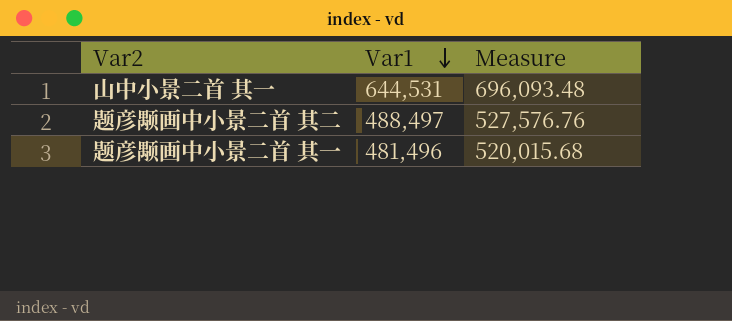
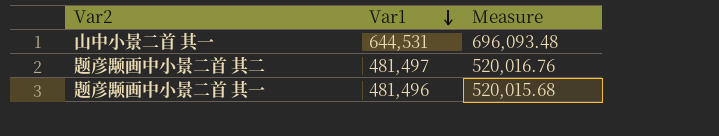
题彦颙画中小景二首 其二 | Var1: 488,497 -> 481,497
题彦颙画中小景二首 其二 | Measure: 527,576.76 -> 520,016.76

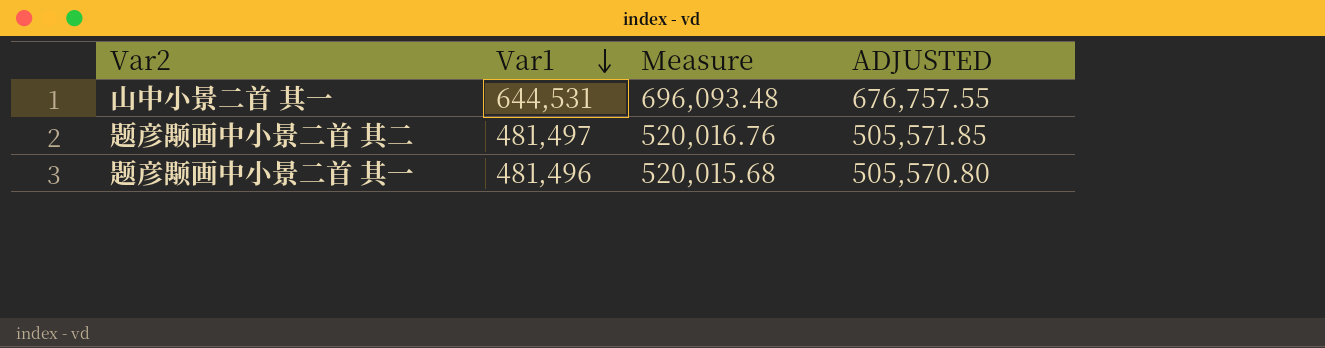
column ADJUSTED | formula: none -> [Var1] * 1.05

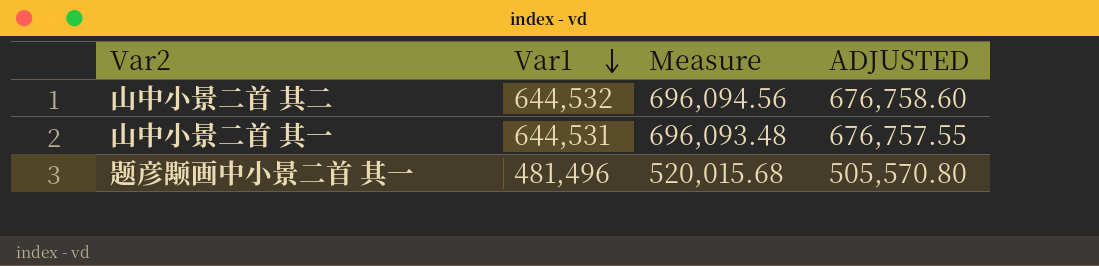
row 题彦颙画中小景二首 其二: 481,497 | 520,016.76 | 505,571.85 -> none
row 山中小景二首 其二: none -> 644,532 | 696,094.56 | 676,758.60

